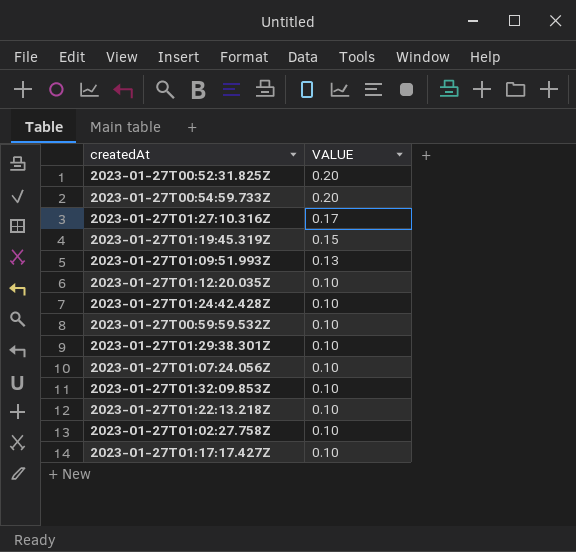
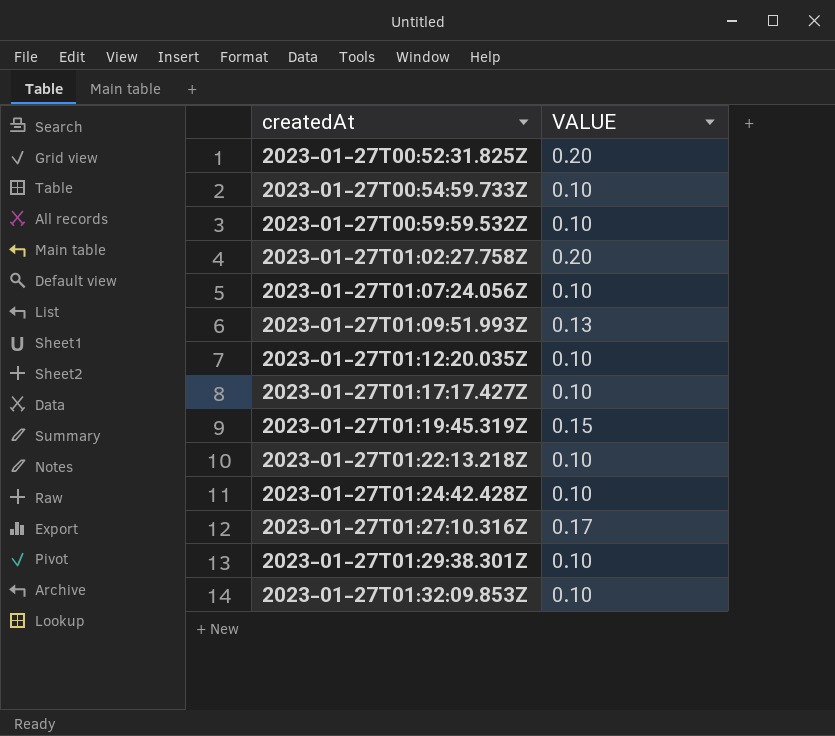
row order: VALUE descending -> createdAt ascending
2023-01-27T00:54:59.733Z | VALUE: 0.20 -> 0.10
2023-01-27T01:02:27.758Z | VALUE: 0.10 -> 0.20

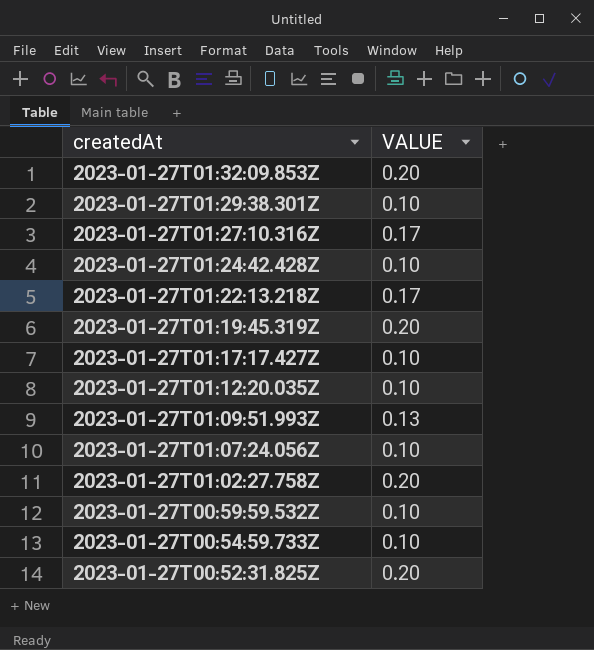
row order: createdAt ascending -> createdAt descending
2023-01-27T01:32:09.853Z | VALUE: 0.10 -> 0.20
2023-01-27T01:22:13.218Z | VALUE: 0.10 -> 0.17
2023-01-27T01:19:45.319Z | VALUE: 0.15 -> 0.20

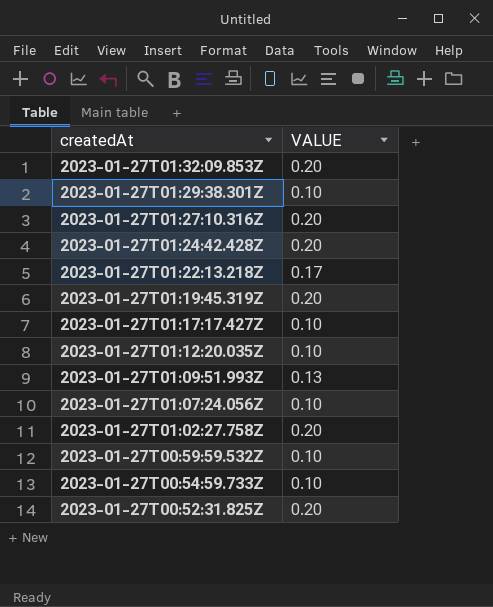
2023-01-27T01:27:10.316Z | VALUE: 0.17 -> 0.20
2023-01-27T01:24:42.428Z | VALUE: 0.10 -> 0.20

